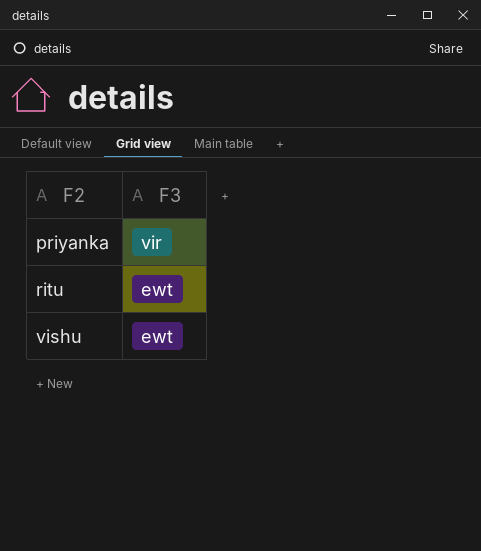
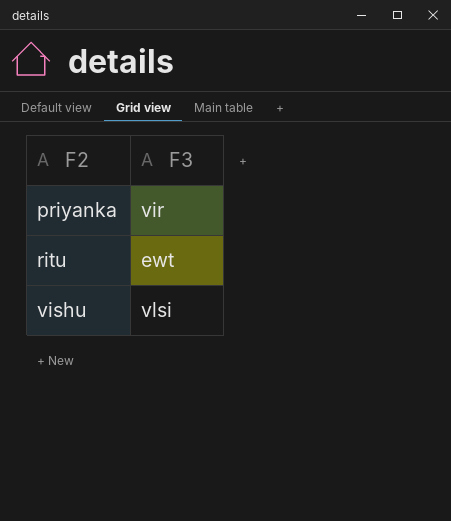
vishu | F3: ewt -> vlsi

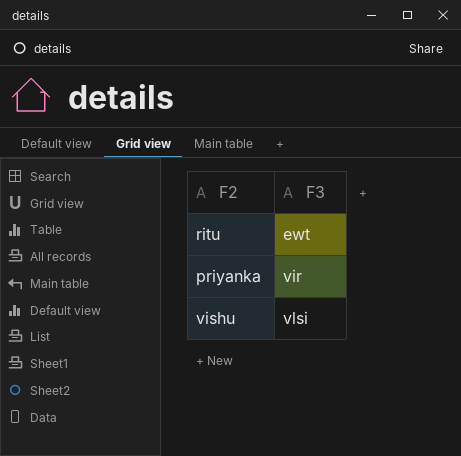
row order: F2 ascending -> F3 ascending

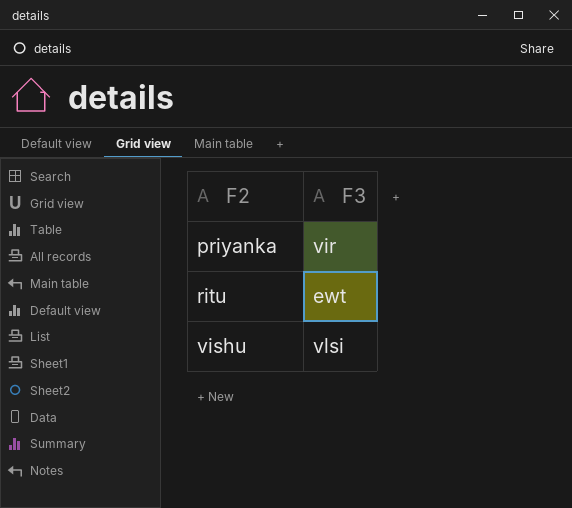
row order: F3 ascending -> F2 ascending

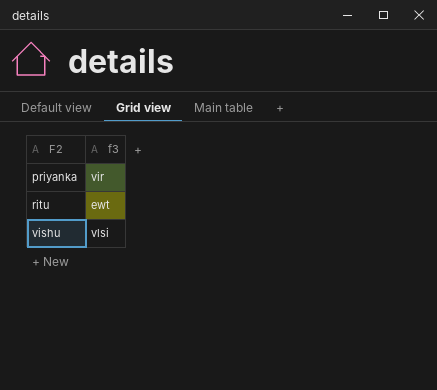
column name: F3 -> f3

